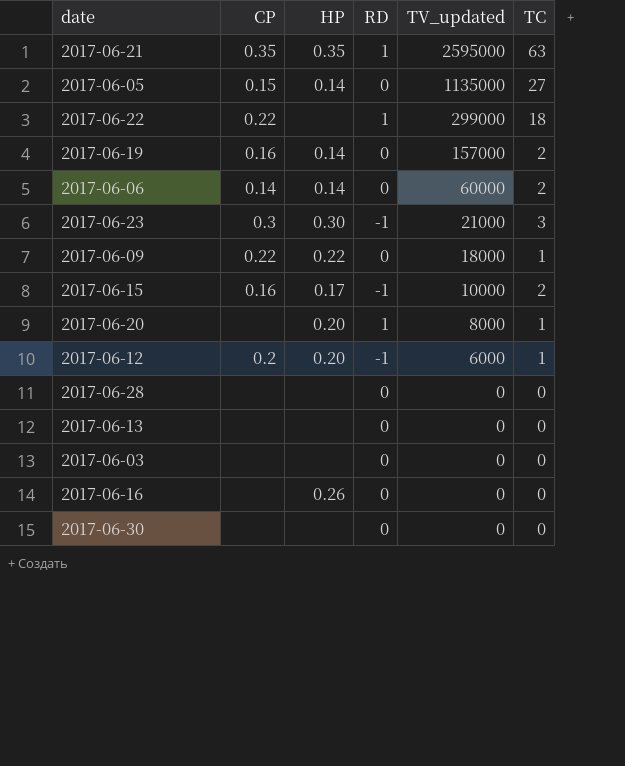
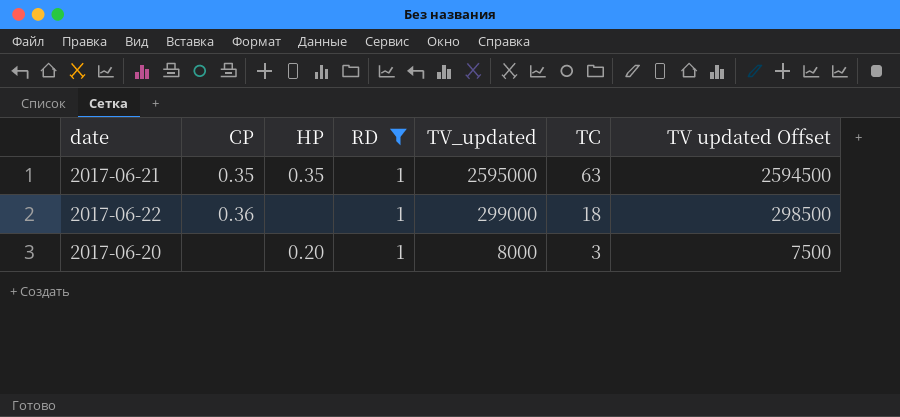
filter: none -> RD = 1
column TV updated Offset | formula: none -> [TV_updated] - 500
2017-06-22 | CP: 0.22 -> 0.36
2017-06-20 | TC: 1 -> 3

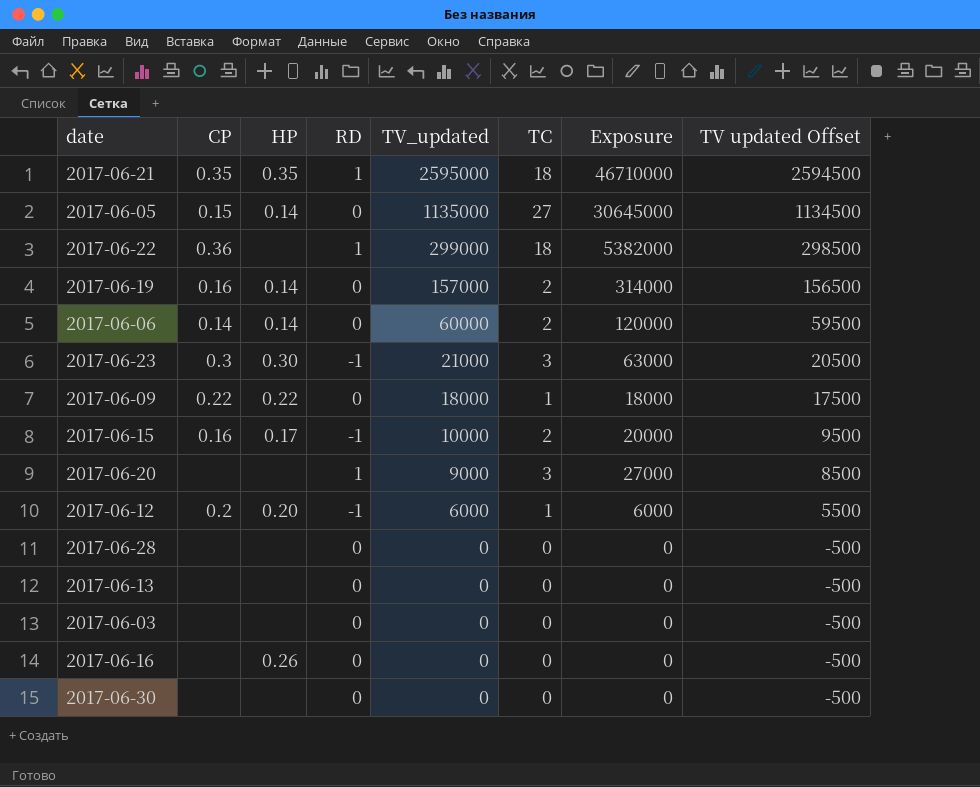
filter: RD = 1 -> none
column Exposure | formula: none -> [TV_updated] * [TC]
2017-06-21 | TC: 63 -> 18
2017-06-20 | HP: 0.20 -> none
2017-06-20 | TV_updated: 8000 -> 9000
2017-06-20 | TV updated Offset: 7500 -> 8500

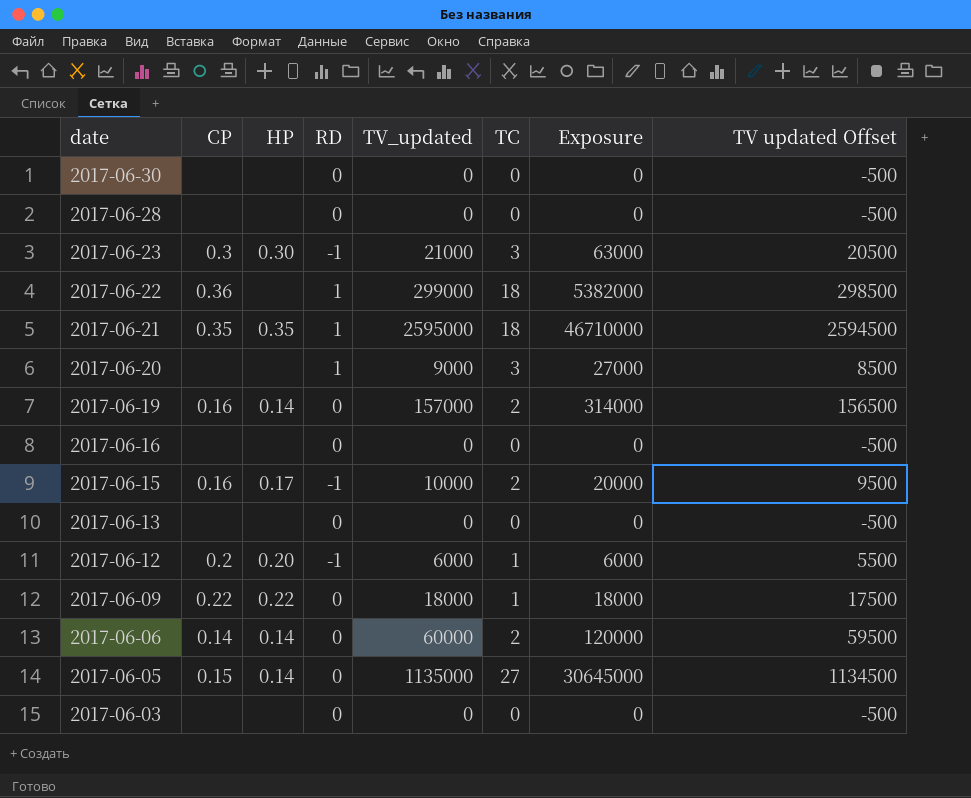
row order: TV_updated descending -> date descending
2017-06-16 | HP: 0.26 -> none

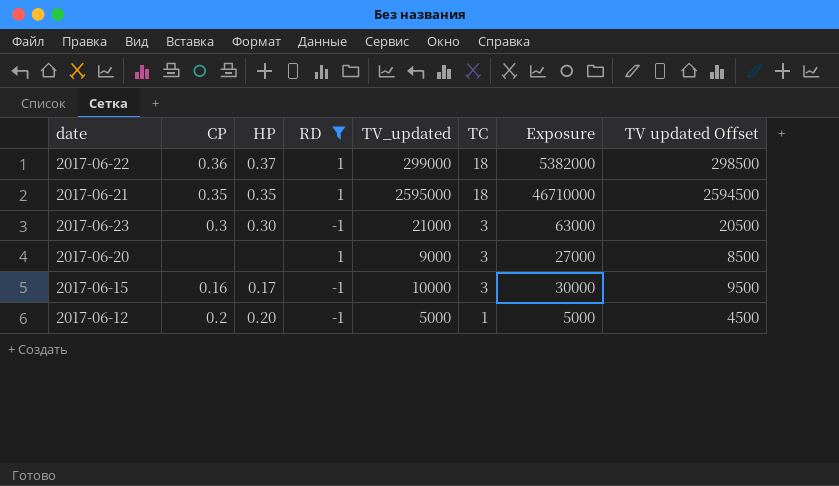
filter: none -> RD != 0
row order: date descending -> TC descending
2017-06-22 | HP: none -> 0.37
2017-06-15 | TC: 2 -> 3
2017-06-15 | Exposure: 20000 -> 30000
2017-06-12 | TV_updated: 6000 -> 5000
2017-06-12 | Exposure: 6000 -> 5000
2017-06-12 | TV updated Offset: 5500 -> 4500

